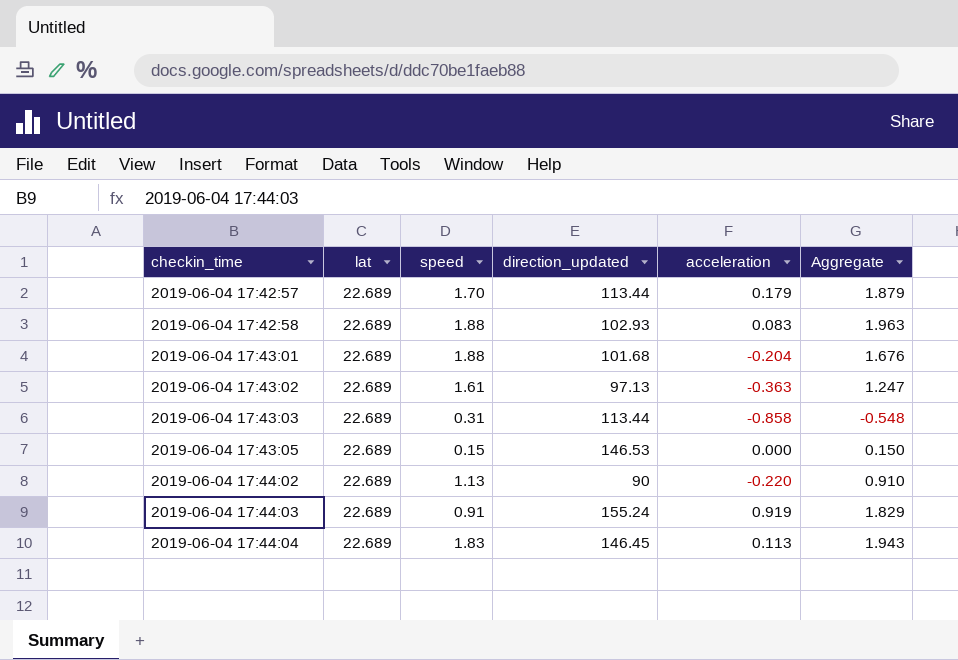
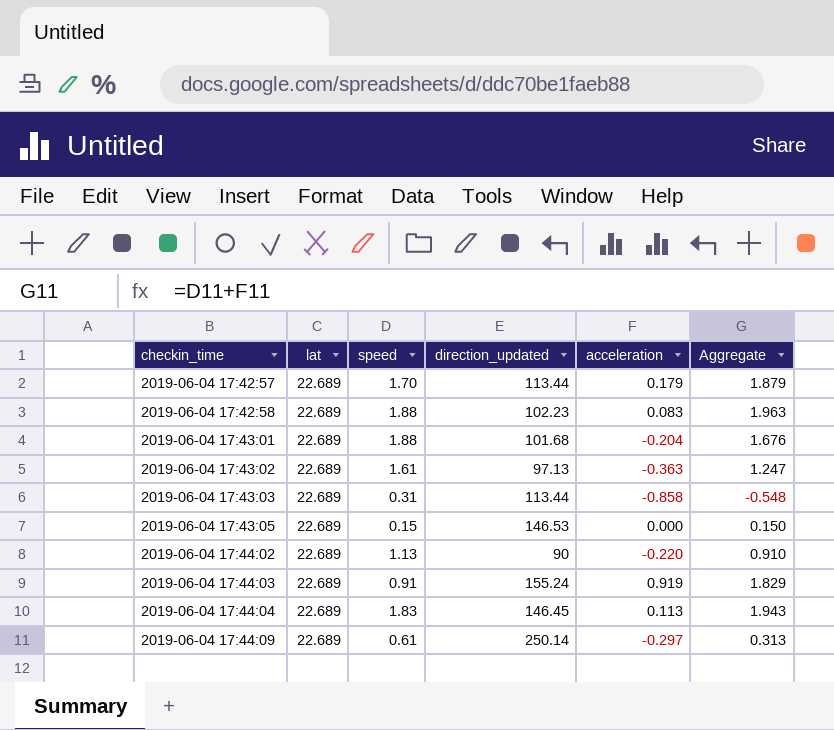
2019-06-04 17:42:58 | direction_updated: 102.93 -> 102.23
row 2019-06-04 17:44:09: none -> 22.689 | 0.61 | 250.14 | -0.297 | 0.313

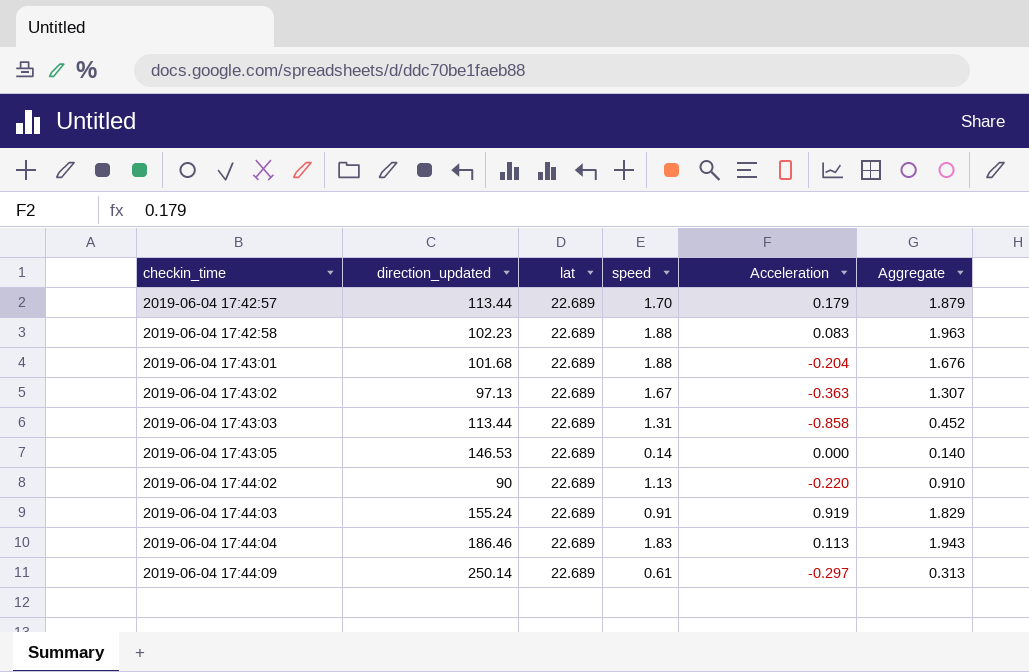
column direction_updated | position: 4 -> 2
column name: acceleration -> Acceleration
2019-06-04 17:43:02 | speed: 1.61 -> 1.67
2019-06-04 17:43:02 | Aggregate: 1.247 -> 1.307
2019-06-04 17:43:03 | speed: 0.31 -> 1.31
2019-06-04 17:43:03 | Aggregate: -0.548 -> 0.452
2019-06-04 17:43:05 | speed: 0.15 -> 0.14
2019-06-04 17:43:05 | Aggregate: 0.150 -> 0.140
2019-06-04 17:44:04 | direction_updated: 146.45 -> 186.46

